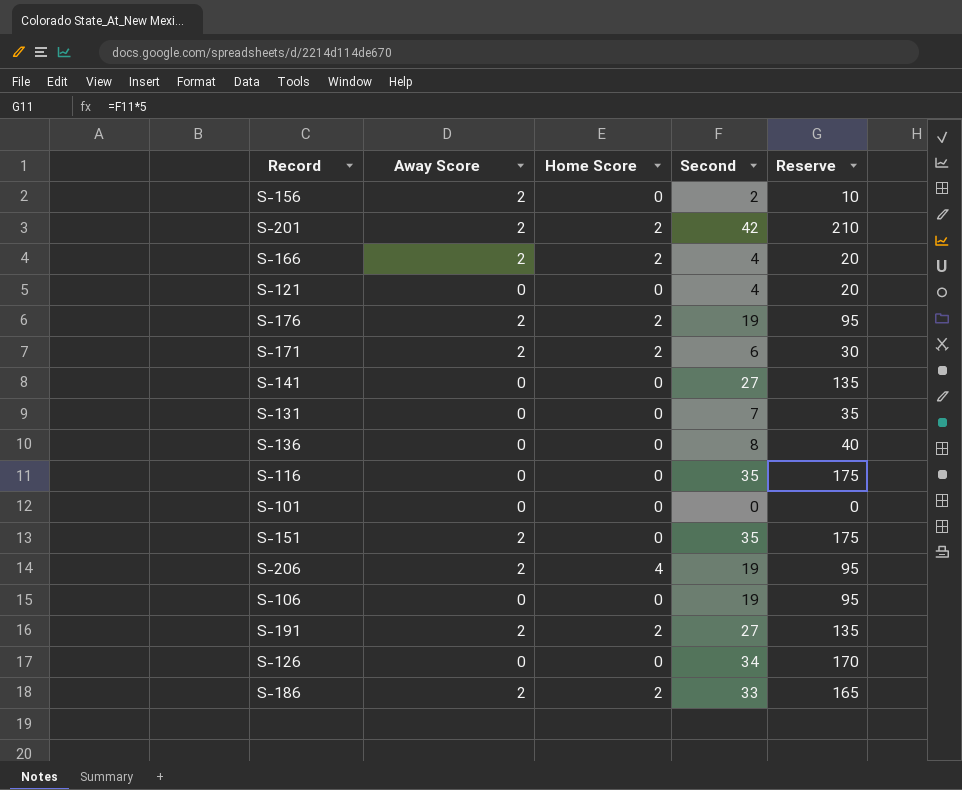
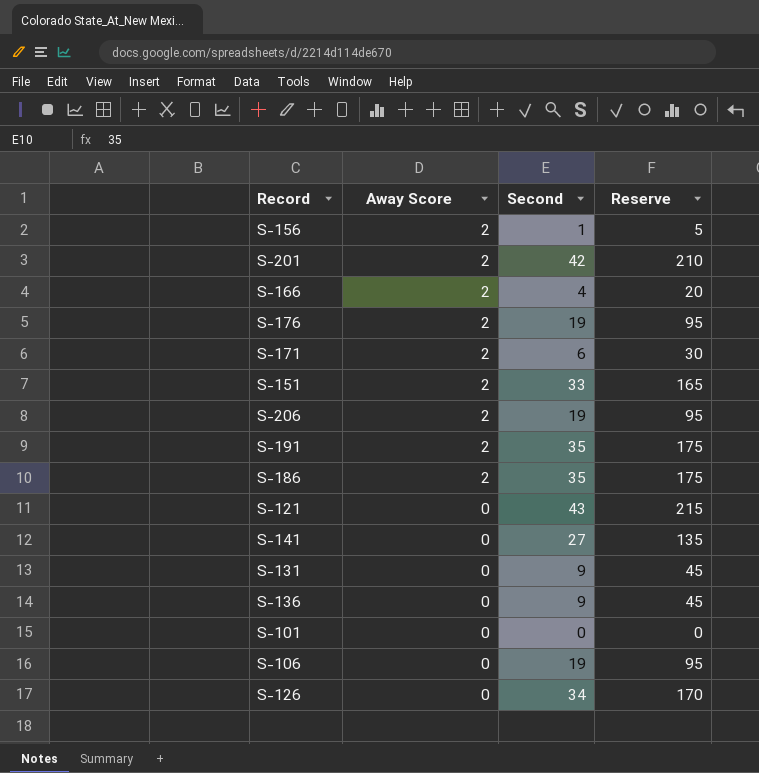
row order: none -> Away Score descending
column Home Score | position: 3 -> none
row S-116: 0 | 0 | 35 | 175 -> none
S-156 | Second: 2 -> 1
S-156 | Reserve: 10 -> 5
S-151 | Second: 35 -> 33
S-151 | Reserve: 175 -> 165
S-191 | Second: 27 -> 35
S-191 | Reserve: 135 -> 175
S-186 | Second: 33 -> 35
S-186 | Reserve: 165 -> 175
S-121 | Second: 4 -> 43
S-121 | Reserve: 20 -> 215
S-131 | Second: 7 -> 9
S-131 | Reserve: 35 -> 45
S-136 | Second: 8 -> 9
S-136 | Reserve: 40 -> 45

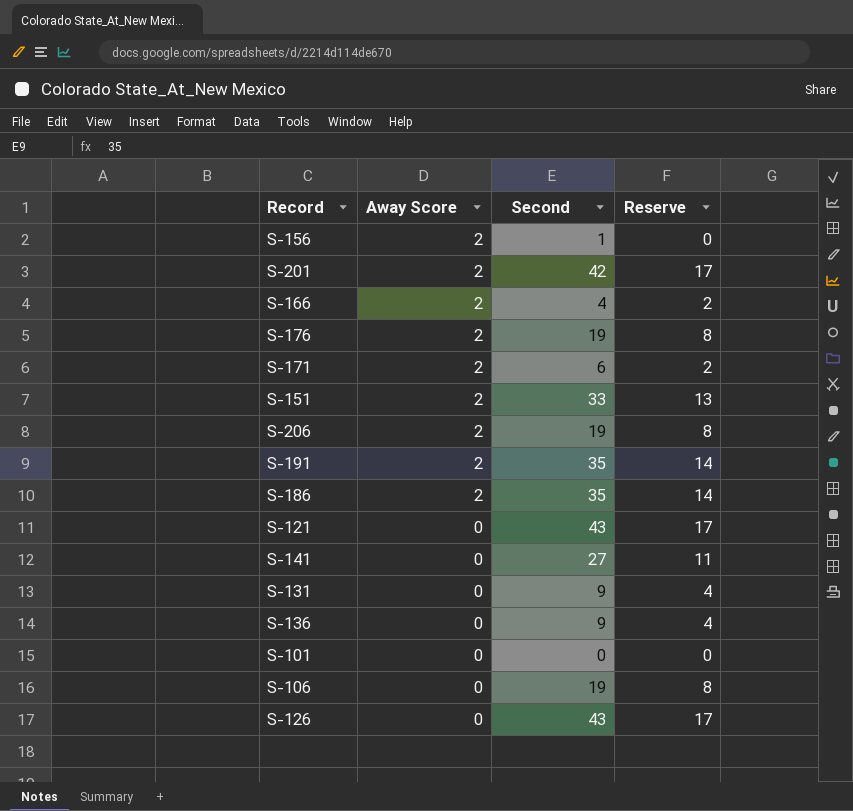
column Reserve | formula: [Second] * 5 -> [Second] * 0.4
S-126 | Second: 34 -> 43

